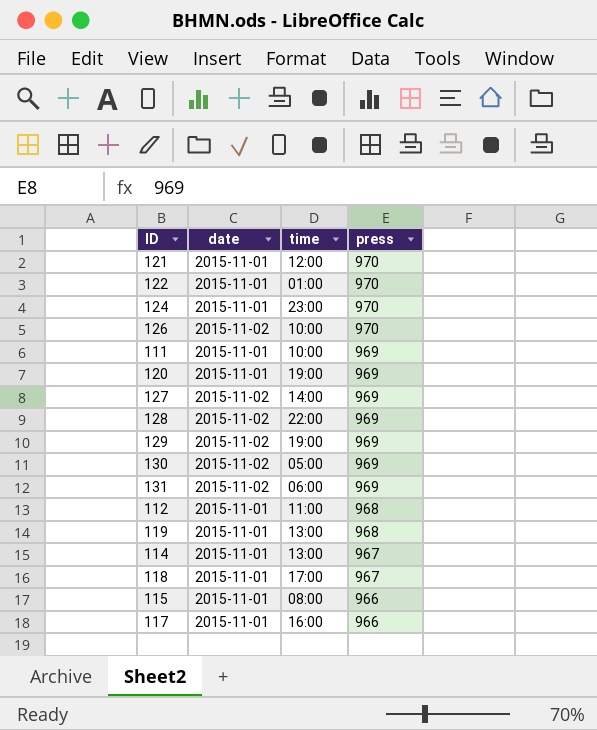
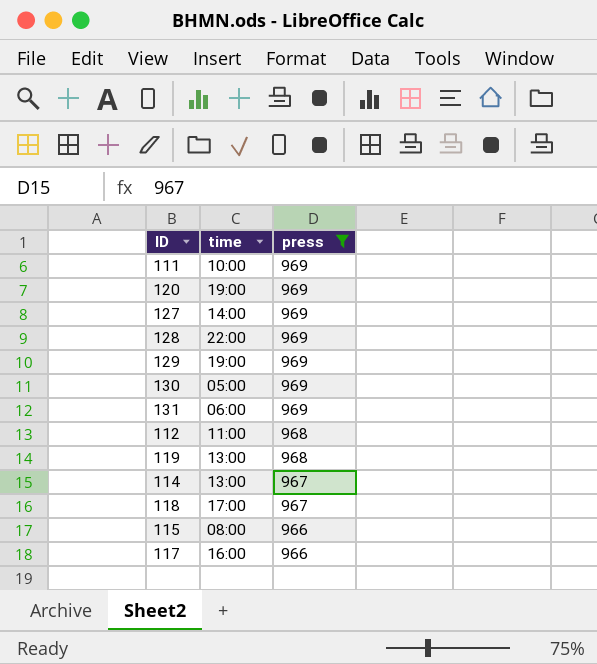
filter: none -> press != 970
column date | position: 2 -> none

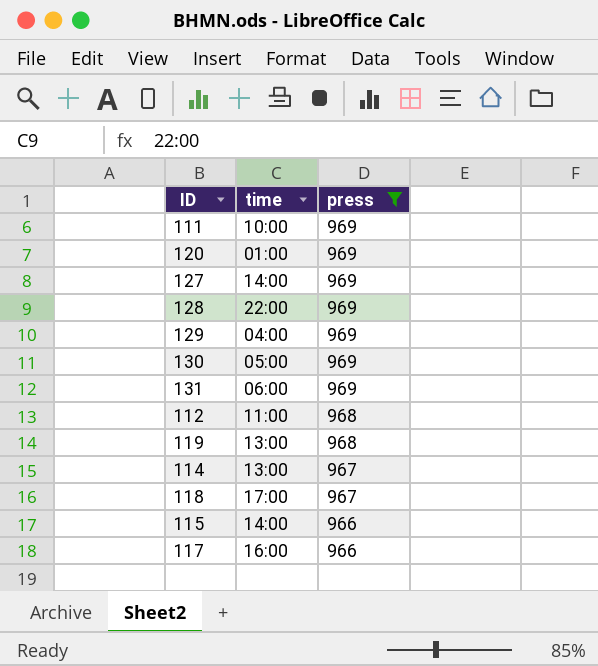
120 | time: 19:00 -> 01:00
129 | time: 19:00 -> 04:00
115 | time: 08:00 -> 14:00

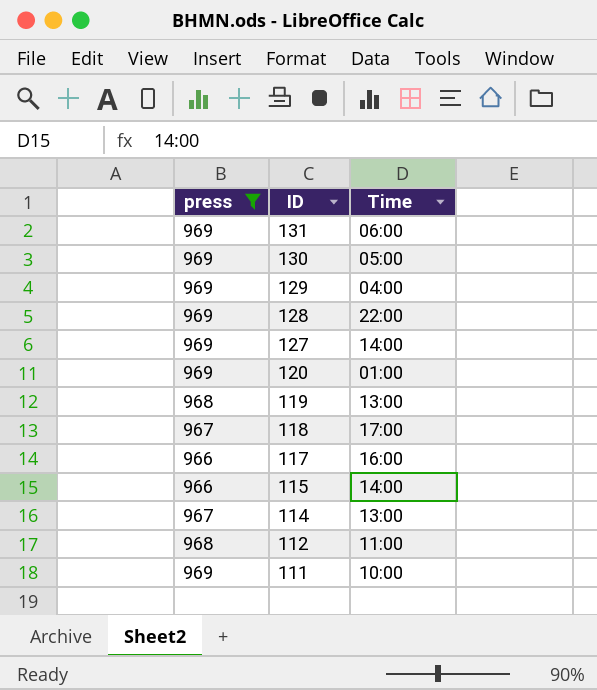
row order: press descending -> ID descending
column press | position: 3 -> 1
column name: time -> Time

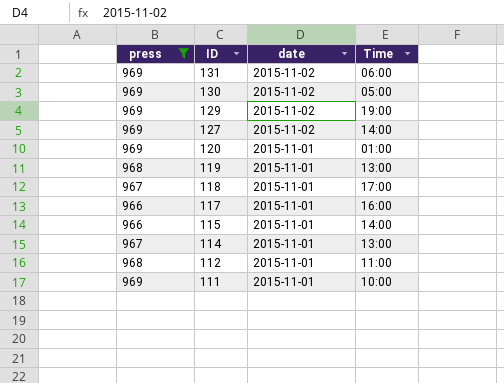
column date | position: none -> 3
row 128: 969 | 22:00 -> none
129 | Time: 04:00 -> 19:00

